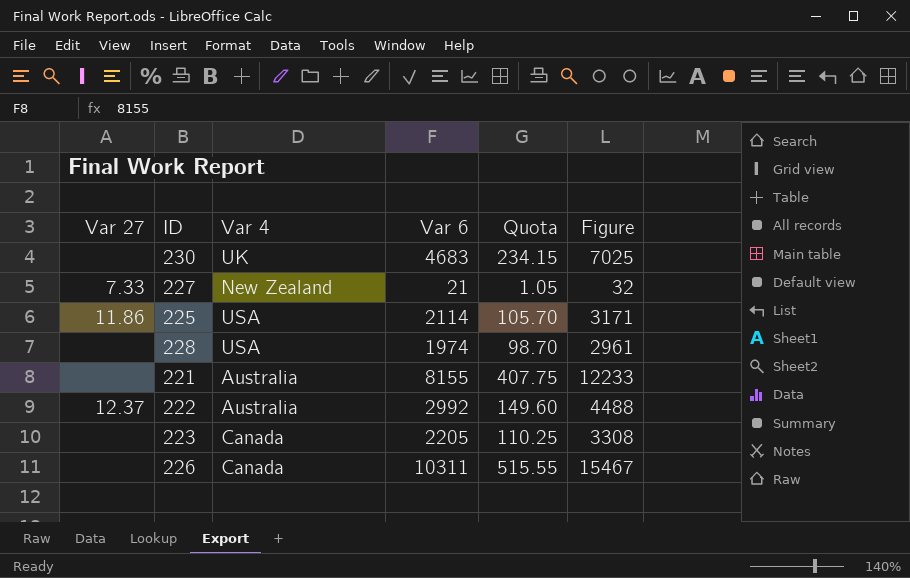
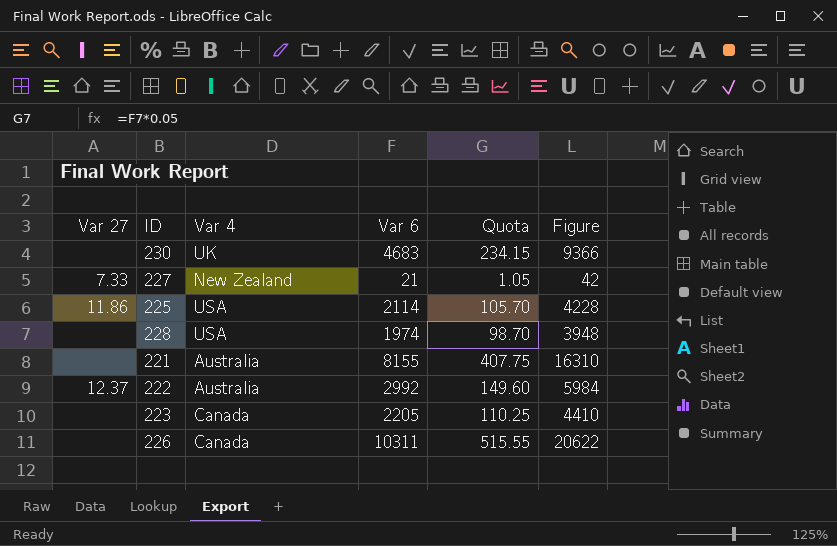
column Figure | formula: [Var 6] * 1.5 -> [Var 6] * 2

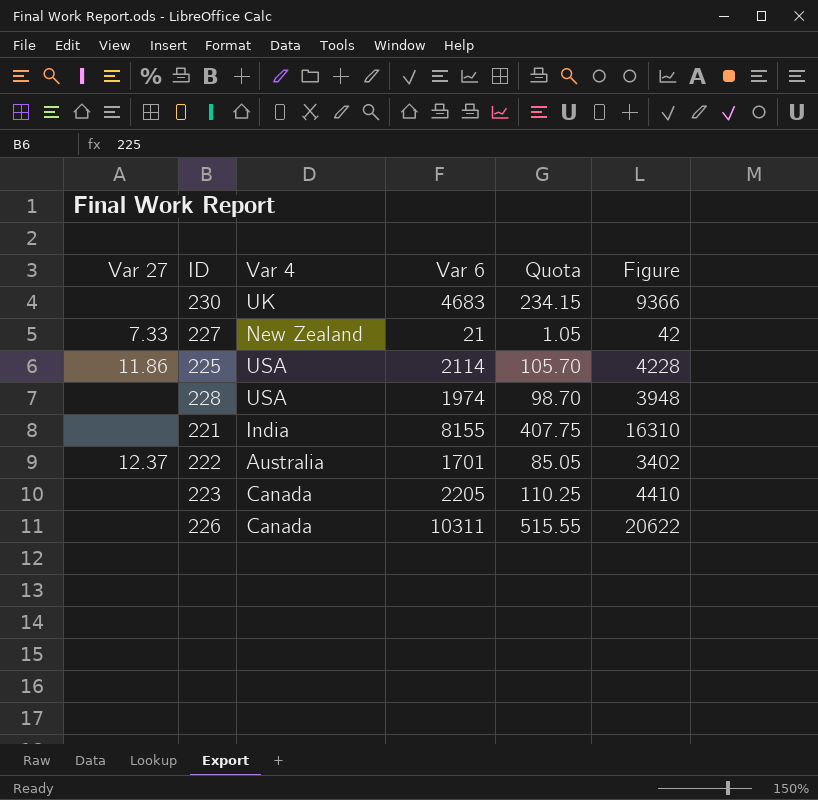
221 | Var 4: Australia -> India
222 | Var 6: 2992 -> 1701
222 | Quota: 149.60 -> 85.05
222 | Figure: 5984 -> 3402

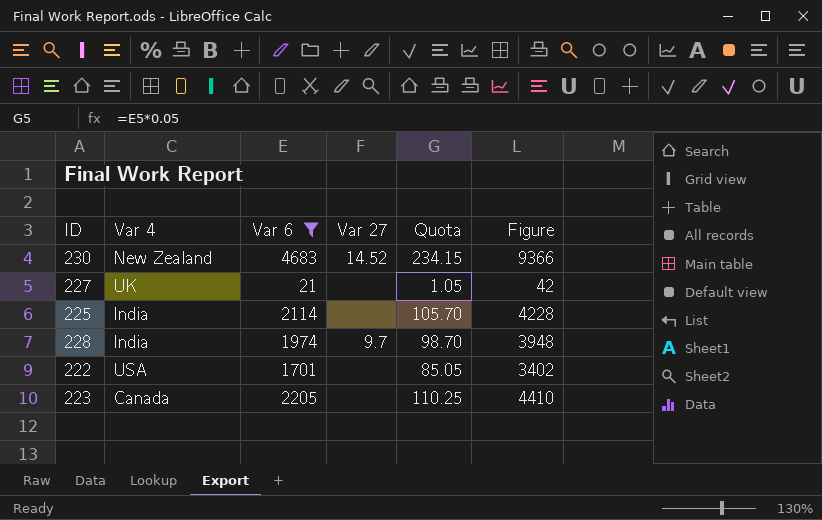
filter: none -> Var 6 <= 4683
column Var 27 | position: 1 -> 4
230 | Var 4: UK -> New Zealand
230 | Var 27: none -> 14.52
227 | Var 4: New Zealand -> UK
227 | Var 27: 7.33 -> none
225 | Var 4: USA -> India
225 | Var 27: 11.86 -> none
228 | Var 4: USA -> India
228 | Var 27: none -> 9.7
222 | Var 4: Australia -> USA
222 | Var 27: 12.37 -> none

